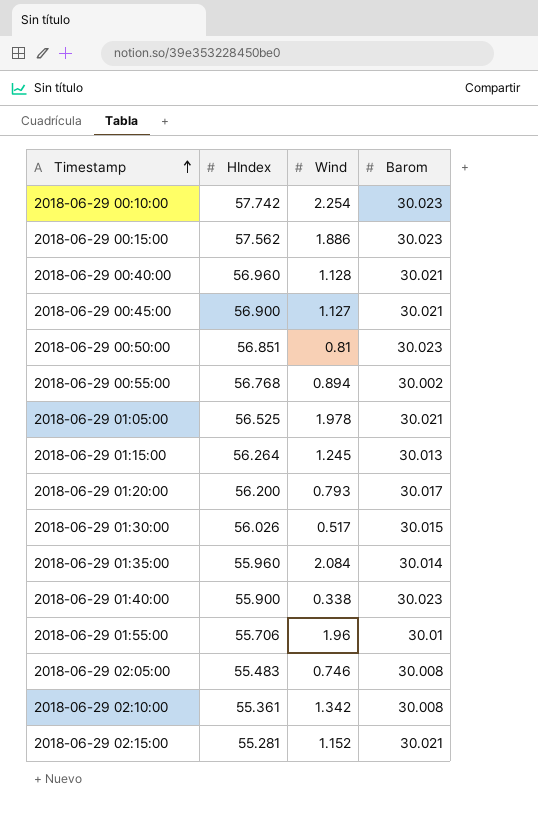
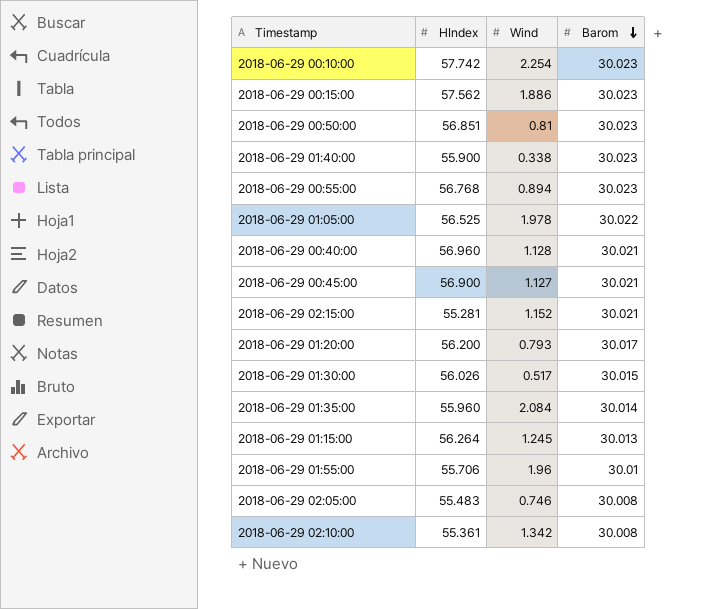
row order: Timestamp ascending -> Barom descending
2018-06-29 00:55:00 | Barom: 30.002 -> 30.023
2018-06-29 01:05:00 | Barom: 30.021 -> 30.022

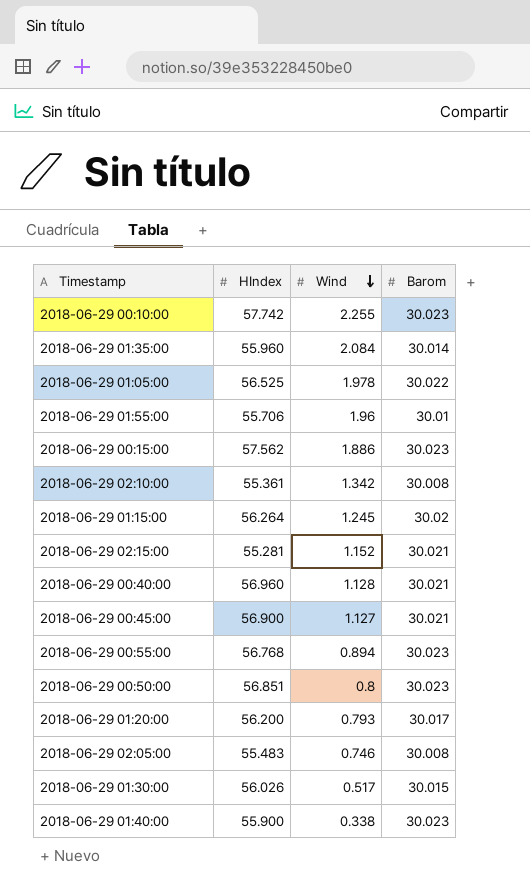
row order: Barom descending -> Wind descending
2018-06-29 00:10:00 | Wind: 2.254 -> 2.255
2018-06-29 01:15:00 | Barom: 30.013 -> 30.02
2018-06-29 00:50:00 | Wind: 0.81 -> 0.8

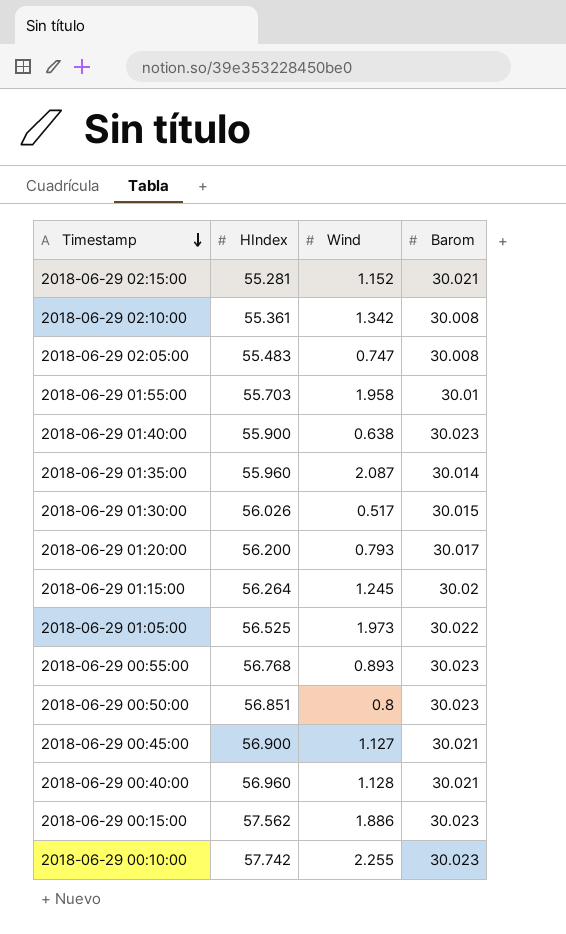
row order: Wind descending -> Timestamp descending
2018-06-29 02:05:00 | Wind: 0.746 -> 0.747
2018-06-29 01:55:00 | HIndex: 55.706 -> 55.703
2018-06-29 01:55:00 | Wind: 1.96 -> 1.958
2018-06-29 01:40:00 | Wind: 0.338 -> 0.638
2018-06-29 01:35:00 | Wind: 2.084 -> 2.087
2018-06-29 01:05:00 | Wind: 1.978 -> 1.973
2018-06-29 00:55:00 | Wind: 0.894 -> 0.893

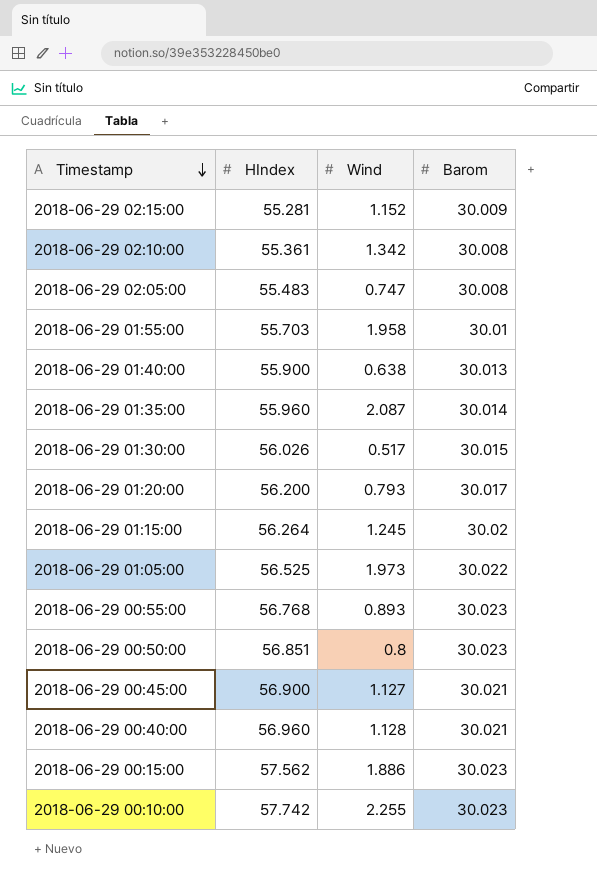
2018-06-29 02:15:00 | Barom: 30.021 -> 30.009
2018-06-29 01:40:00 | Barom: 30.023 -> 30.013

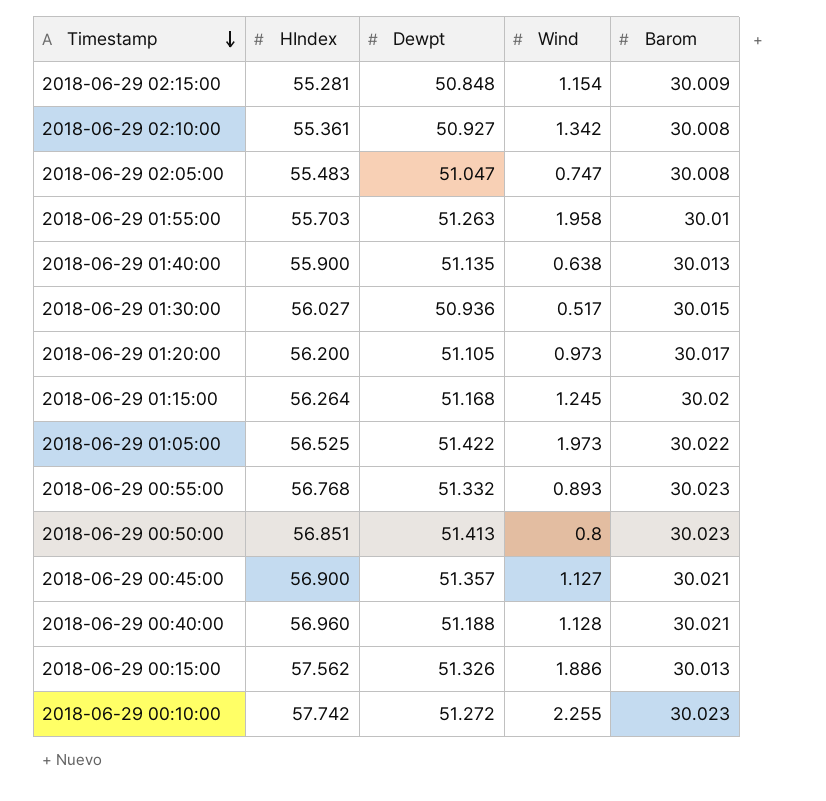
column Dewpt | position: none -> 3
row 2018-06-29 01:35:00: 55.960 | 2.087 | 30.014 -> none
2018-06-29 02:15:00 | Wind: 1.152 -> 1.154
2018-06-29 01:30:00 | HIndex: 56.026 -> 56.027
2018-06-29 01:20:00 | Wind: 0.793 -> 0.973
2018-06-29 00:15:00 | Barom: 30.023 -> 30.013

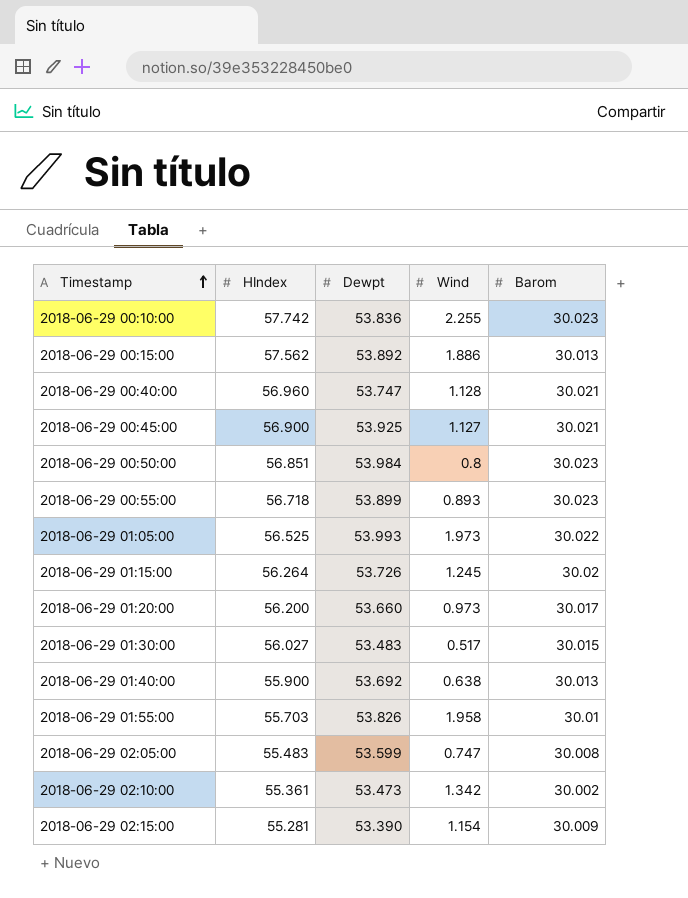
row order: Timestamp descending -> Timestamp ascending
2018-06-29 00:10:00 | Dewpt: 51.272 -> 53.836
2018-06-29 00:15:00 | Dewpt: 51.326 -> 53.892
2018-06-29 00:40:00 | Dewpt: 51.188 -> 53.747
2018-06-29 00:45:00 | Dewpt: 51.357 -> 53.925
2018-06-29 00:50:00 | Dewpt: 51.413 -> 53.984
2018-06-29 00:55:00 | HIndex: 56.768 -> 56.718
2018-06-29 00:55:00 | Dewpt: 51.332 -> 53.899
2018-06-29 01:05:00 | Dewpt: 51.422 -> 53.993
2018-06-29 01:15:00 | Dewpt: 51.168 -> 53.726
2018-06-29 01:20:00 | Dewpt: 51.105 -> 53.660
2018-06-29 01:30:00 | Dewpt: 50.936 -> 53.483
2018-06-29 01:40:00 | Dewpt: 51.135 -> 53.692
2018-06-29 01:55:00 | Dewpt: 51.263 -> 53.826
2018-06-29 02:05:00 | Dewpt: 51.047 -> 53.599
2018-06-29 02:10:00 | Dewpt: 50.927 -> 53.473
2018-06-29 02:10:00 | Barom: 30.008 -> 30.002
2018-06-29 02:15:00 | Dewpt: 50.848 -> 53.390

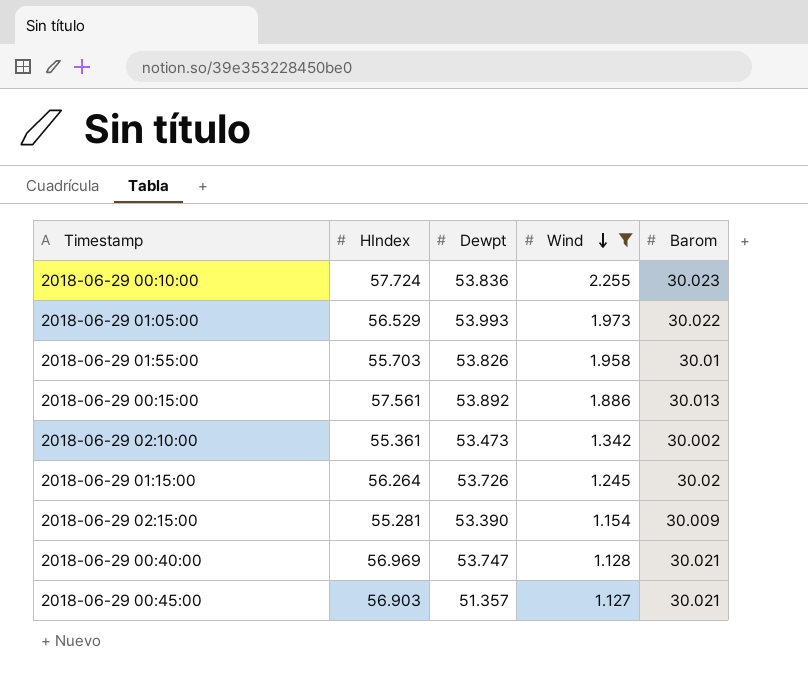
filter: none -> Wind >= 1.127
row order: Timestamp ascending -> Wind descending
2018-06-29 00:10:00 | HIndex: 57.742 -> 57.724
2018-06-29 01:05:00 | HIndex: 56.525 -> 56.529
2018-06-29 00:15:00 | HIndex: 57.562 -> 57.561
2018-06-29 00:40:00 | HIndex: 56.960 -> 56.969
2018-06-29 00:45:00 | HIndex: 56.900 -> 56.903
2018-06-29 00:45:00 | Dewpt: 53.925 -> 51.357

